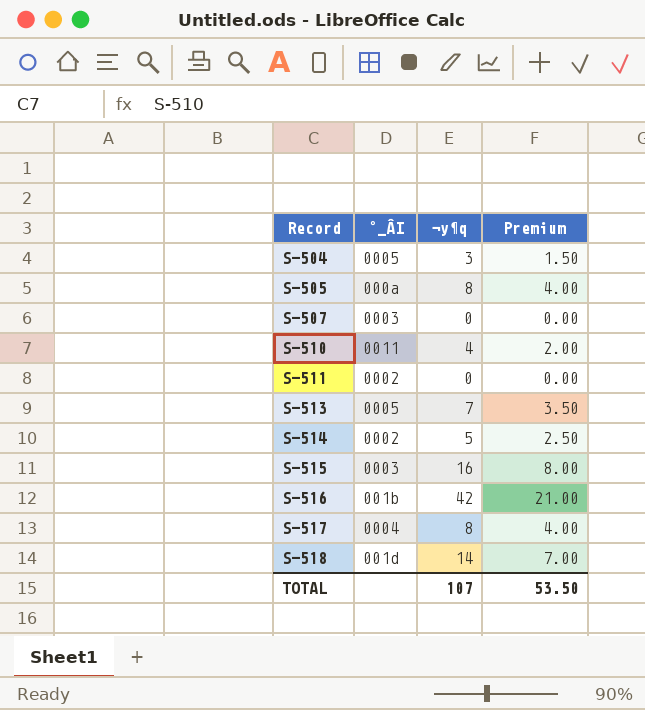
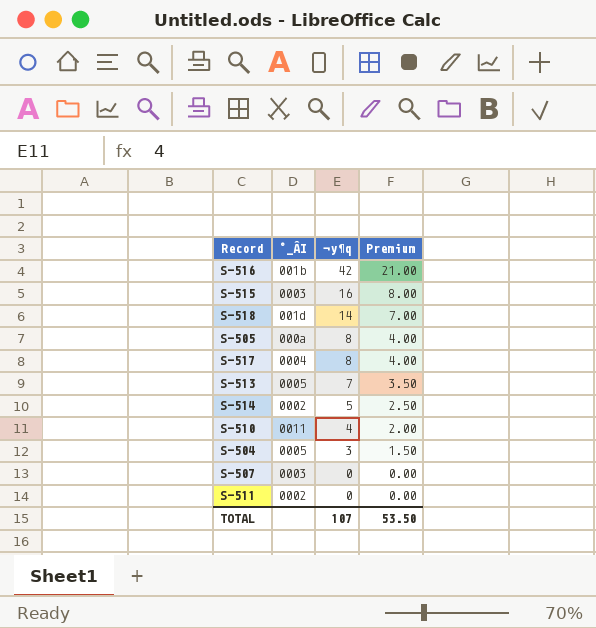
row order: Record ascending -> ¬y¶q descending

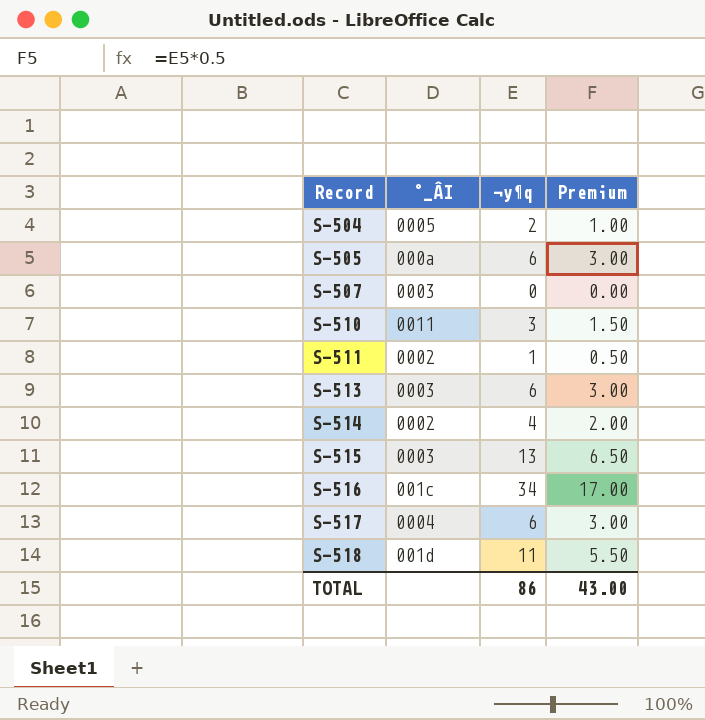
row order: ¬y¶q descending -> Record ascending
S-504 | ¬y¶q: 3 -> 2
S-504 | Premium: 1.50 -> 1.00
S-505 | ¬y¶q: 8 -> 6
S-505 | Premium: 4.00 -> 3.00
S-510 | ¬y¶q: 4 -> 3
S-510 | Premium: 2.00 -> 1.50
S-511 | ¬y¶q: 0 -> 1
S-511 | Premium: 0.00 -> 0.50
S-513 | °_ÂI: 0005 -> 0003
S-513 | ¬y¶q: 7 -> 6
S-513 | Premium: 3.50 -> 3.00
S-514 | ¬y¶q: 5 -> 4
S-514 | Premium: 2.50 -> 2.00
S-515 | ¬y¶q: 16 -> 13
S-515 | Premium: 8.00 -> 6.50
S-516 | °_ÂI: 001b -> 001c
S-516 | ¬y¶q: 42 -> 34
S-516 | Premium: 21.00 -> 17.00
S-517 | ¬y¶q: 8 -> 6
S-517 | Premium: 4.00 -> 3.00
S-518 | ¬y¶q: 14 -> 11
S-518 | Premium: 7.00 -> 5.50
TOTAL | ¬y¶q: 107 -> 86
TOTAL | Premium: 53.50 -> 43.00

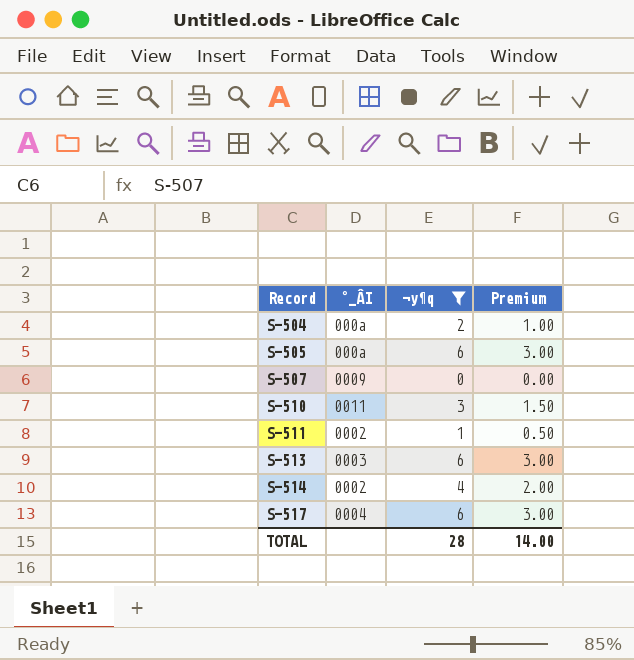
filter: none -> ¬y¶q <= 6
S-504 | °_ÂI: 0005 -> 000a
S-507 | °_ÂI: 0003 -> 0009
TOTAL | ¬y¶q: 86 -> 28
TOTAL | Premium: 43.00 -> 14.00

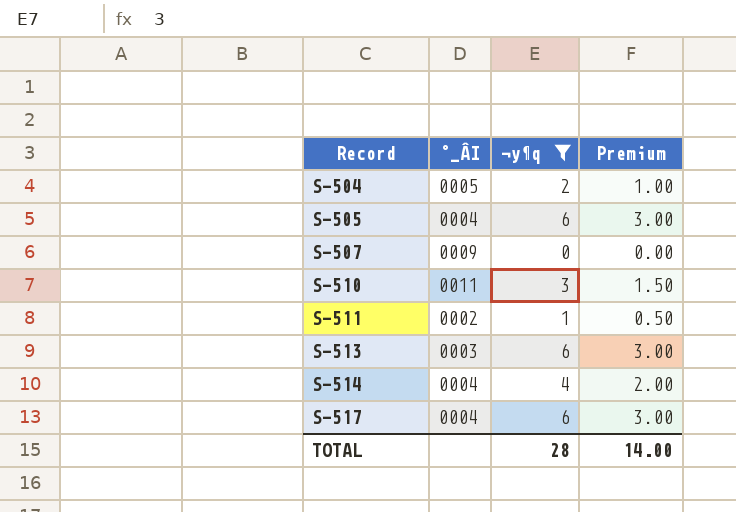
S-504 | °_ÂI: 000a -> 0005
S-505 | °_ÂI: 000a -> 0004
S-514 | °_ÂI: 0002 -> 0004

